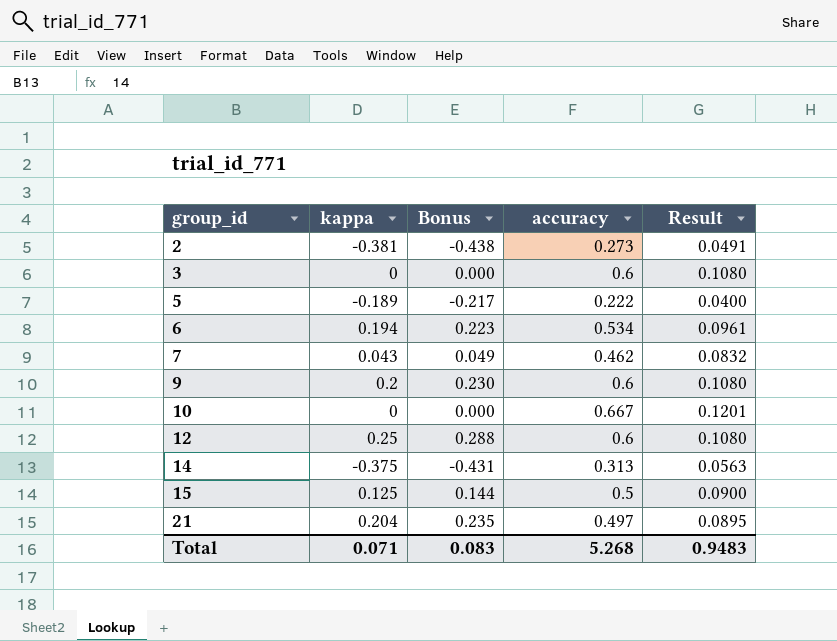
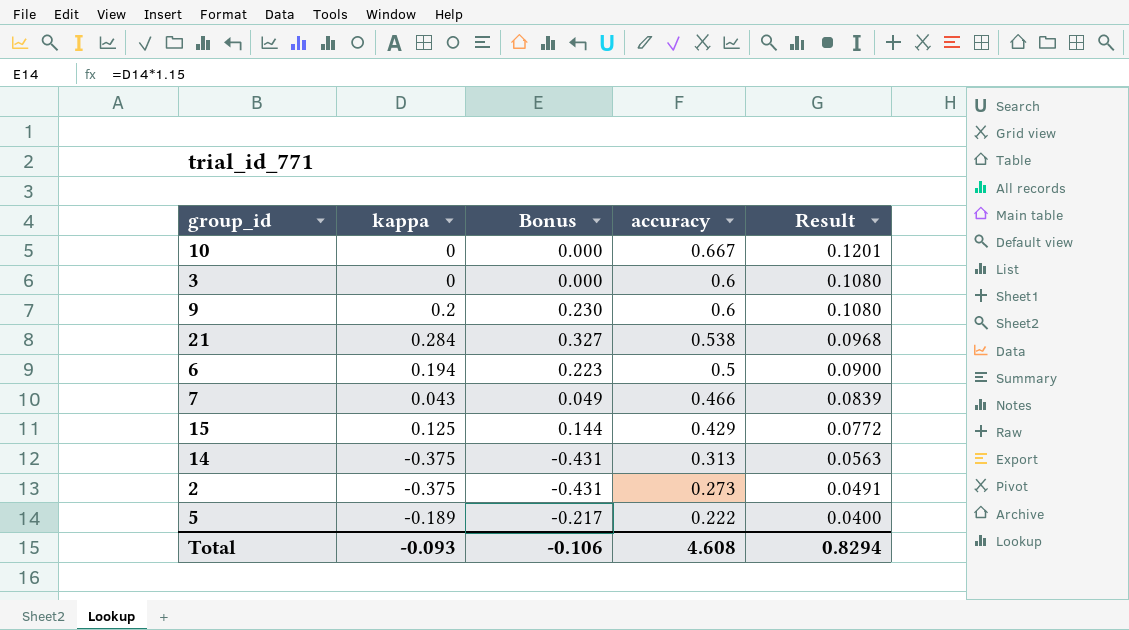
row order: group_id ascending -> accuracy descending
row 12: 0.25 | 0.288 | 0.6 | 0.1080 -> none
21 | kappa: 0.204 -> 0.284
21 | Bonus: 0.235 -> 0.327
21 | accuracy: 0.497 -> 0.538
21 | Result: 0.0895 -> 0.0968
6 | accuracy: 0.534 -> 0.5
6 | Result: 0.0961 -> 0.0900
7 | accuracy: 0.462 -> 0.466
7 | Result: 0.0832 -> 0.0839
15 | accuracy: 0.5 -> 0.429
15 | Result: 0.0900 -> 0.0772
2 | kappa: -0.381 -> -0.375
2 | Bonus: -0.438 -> -0.431
Total | kappa: 0.071 -> -0.093
Total | Bonus: 0.083 -> -0.106
Total | accuracy: 5.268 -> 4.608
Total | Result: 0.9483 -> 0.8294

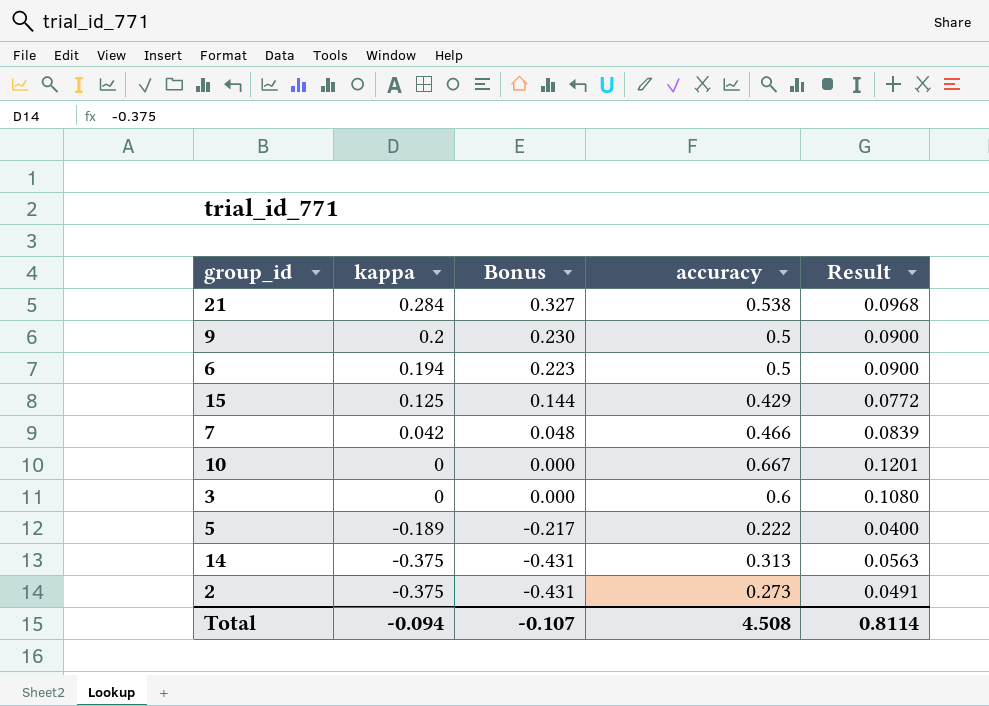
row order: accuracy descending -> kappa descending
9 | accuracy: 0.6 -> 0.5
9 | Result: 0.1080 -> 0.0900
7 | kappa: 0.043 -> 0.042
7 | Bonus: 0.049 -> 0.048
Total | kappa: -0.093 -> -0.094
Total | Bonus: -0.106 -> -0.107
Total | accuracy: 4.608 -> 4.508
Total | Result: 0.8294 -> 0.8114

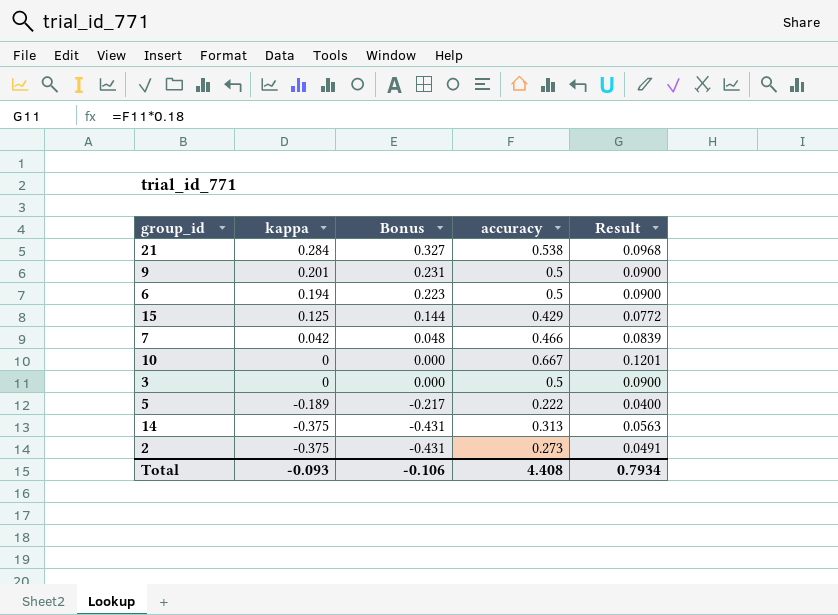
9 | kappa: 0.2 -> 0.201
9 | Bonus: 0.230 -> 0.231
3 | accuracy: 0.6 -> 0.5
3 | Result: 0.1080 -> 0.0900
Total | kappa: -0.094 -> -0.093
Total | Bonus: -0.107 -> -0.106
Total | accuracy: 4.508 -> 4.408
Total | Result: 0.8114 -> 0.7934

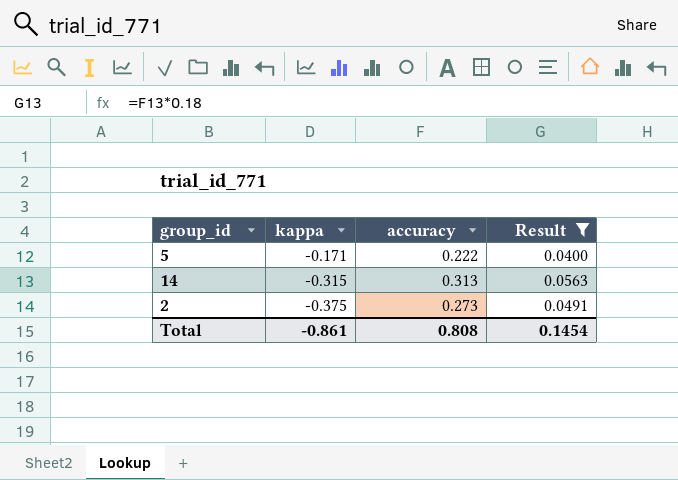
filter: none -> Result <= 0.0563
column Bonus | formula: [kappa] * 1.15 -> none
5 | kappa: -0.189 -> -0.171
14 | kappa: -0.375 -> -0.315
Total | kappa: -0.093 -> -0.861
Total | accuracy: 4.408 -> 0.808
Total | Result: 0.7934 -> 0.1454

